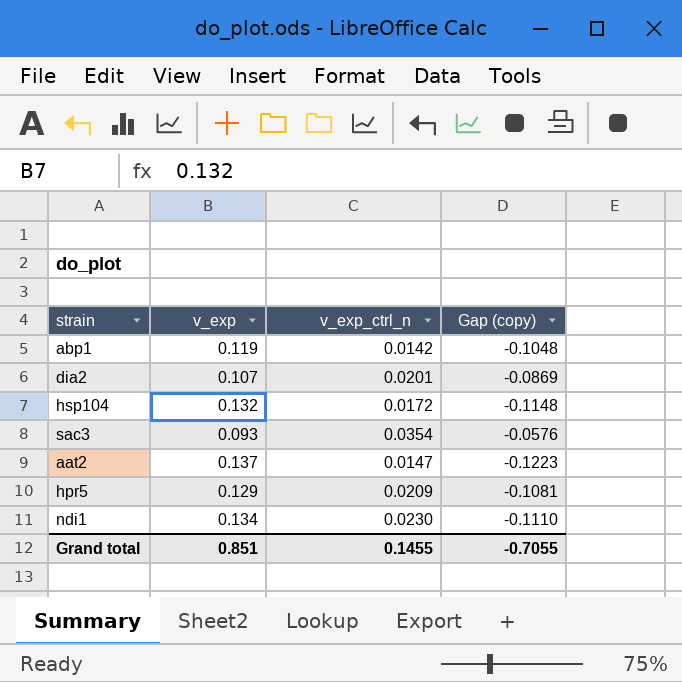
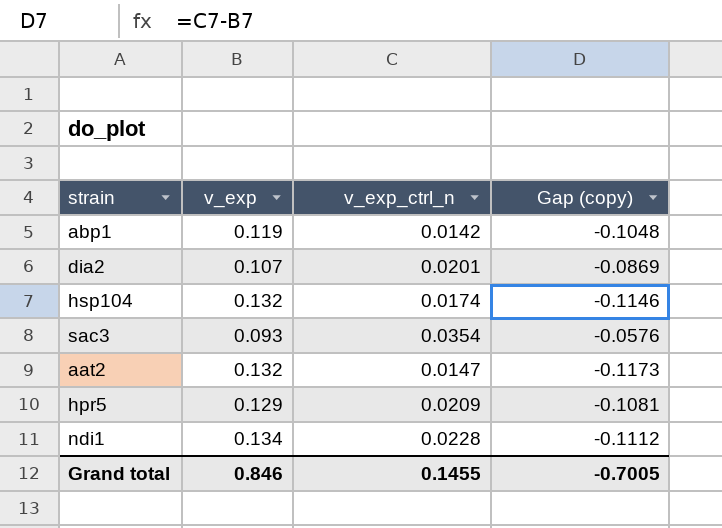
hsp104 | v_exp_ctrl_n: 0.0172 -> 0.0174
hsp104 | Gap (copy): -0.1148 -> -0.1146
aat2 | v_exp: 0.137 -> 0.132
aat2 | Gap (copy): -0.1223 -> -0.1173
ndi1 | v_exp_ctrl_n: 0.0230 -> 0.0228
ndi1 | Gap (copy): -0.1110 -> -0.1112
Grand total | v_exp: 0.851 -> 0.846
Grand total | Gap (copy): -0.7055 -> -0.7005

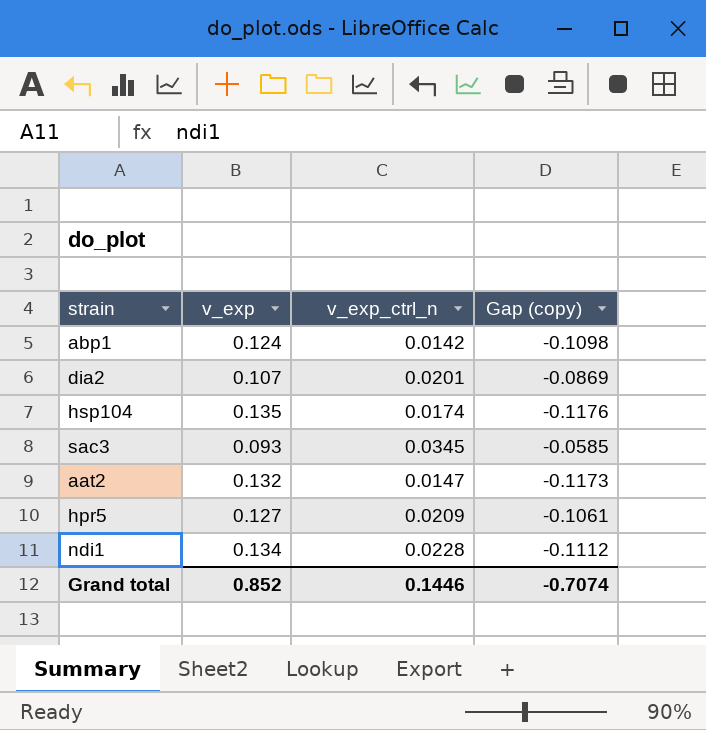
abp1 | v_exp: 0.119 -> 0.124
abp1 | Gap (copy): -0.1048 -> -0.1098
hsp104 | v_exp: 0.132 -> 0.135
hsp104 | Gap (copy): -0.1146 -> -0.1176
sac3 | v_exp_ctrl_n: 0.0354 -> 0.0345
sac3 | Gap (copy): -0.0576 -> -0.0585
hpr5 | v_exp: 0.129 -> 0.127
hpr5 | Gap (copy): -0.1081 -> -0.1061
Grand total | v_exp: 0.846 -> 0.852
Grand total | v_exp_ctrl_n: 0.1455 -> 0.1446
Grand total | Gap (copy): -0.7005 -> -0.7074

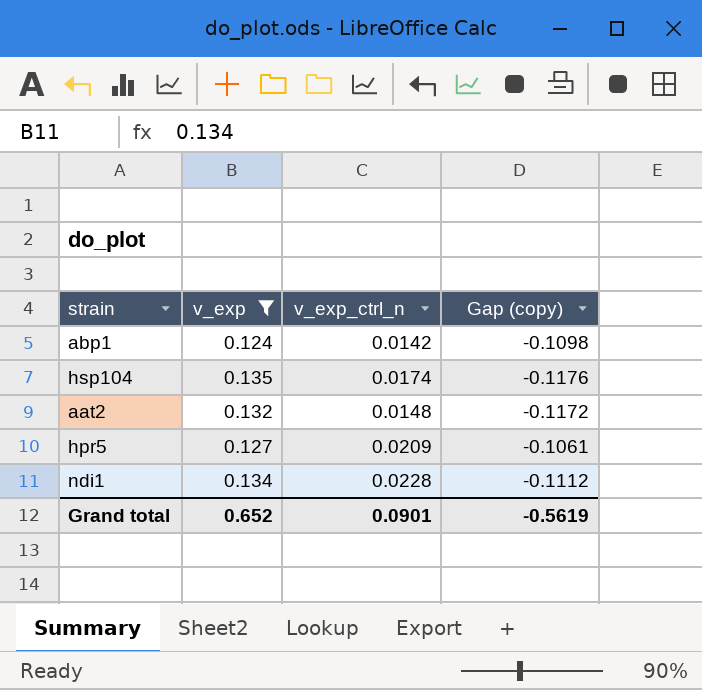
filter: none -> v_exp >= 0.124
aat2 | v_exp_ctrl_n: 0.0147 -> 0.0148
aat2 | Gap (copy): -0.1173 -> -0.1172
Grand total | v_exp: 0.852 -> 0.652
Grand total | v_exp_ctrl_n: 0.1446 -> 0.0901
Grand total | Gap (copy): -0.7074 -> -0.5619

